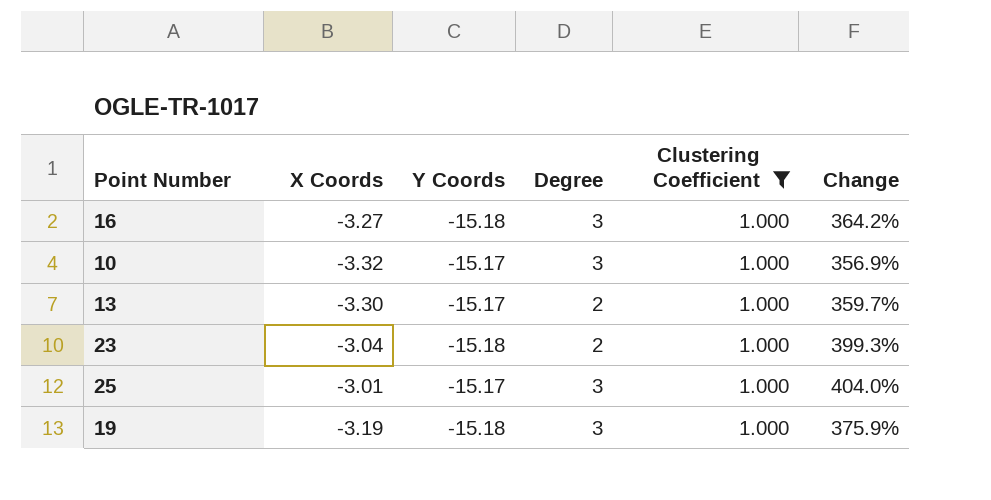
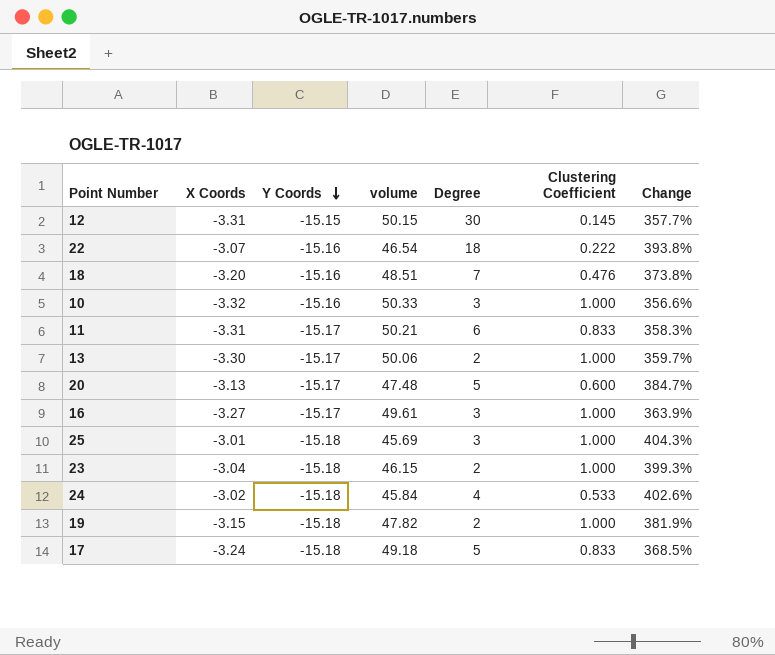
filter: Clustering Coefficient = 1.000 -> none
row order: none -> Y Coords descending
column volume | formula: none -> [X Coords] * [Y Coords]
10 | Y Coords: -15.17 -> -15.16
10 | Change: 356.9% -> 356.6%
16 | Y Coords: -15.18 -> -15.17
16 | Change: 364.2% -> 363.9%
25 | Y Coords: -15.17 -> -15.18
25 | Change: 404.0% -> 404.3%
19 | X Coords: -3.19 -> -3.15
19 | Degree: 3 -> 2
19 | Change: 375.9% -> 381.9%

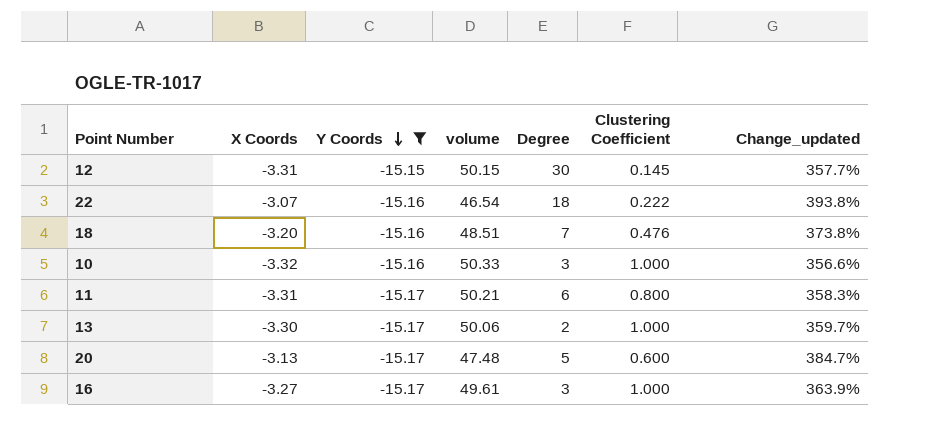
filter: none -> Y Coords != -15.18
column name: Change -> Change_updated
11 | Clustering Coefficient: 0.833 -> 0.800

